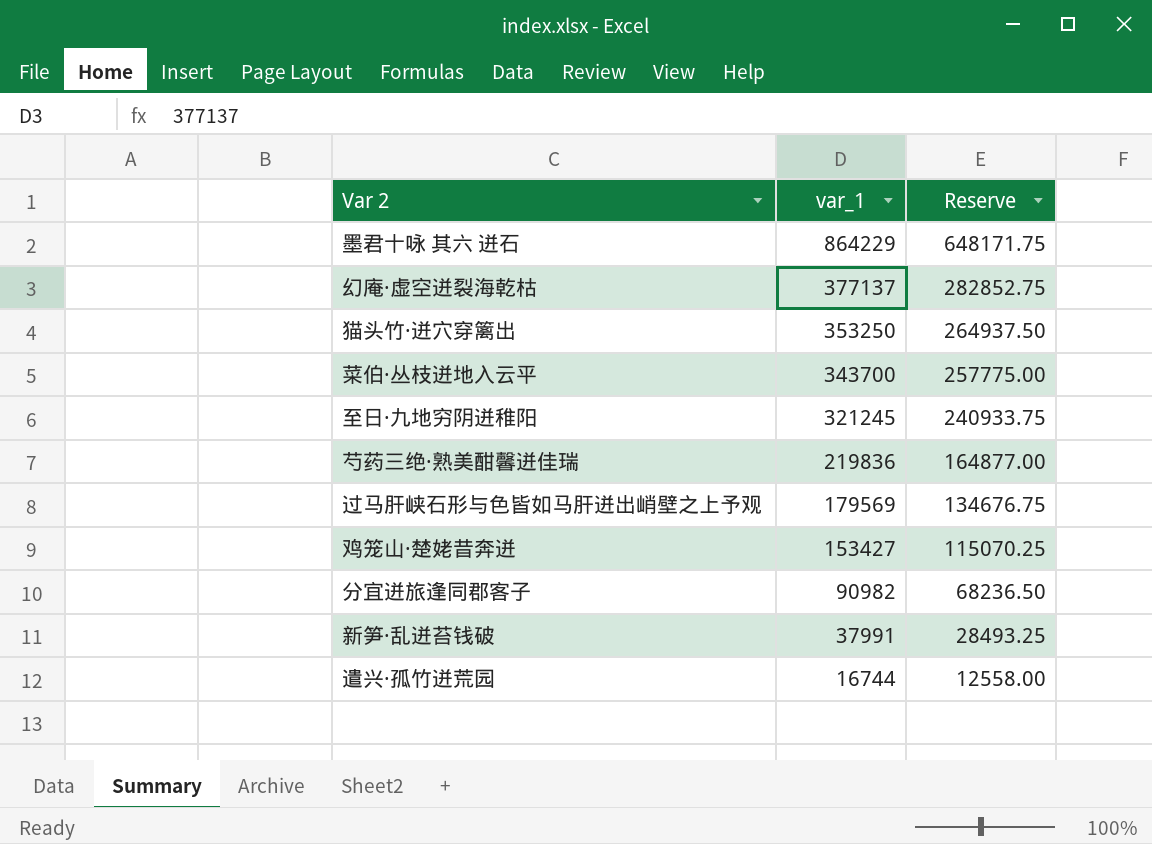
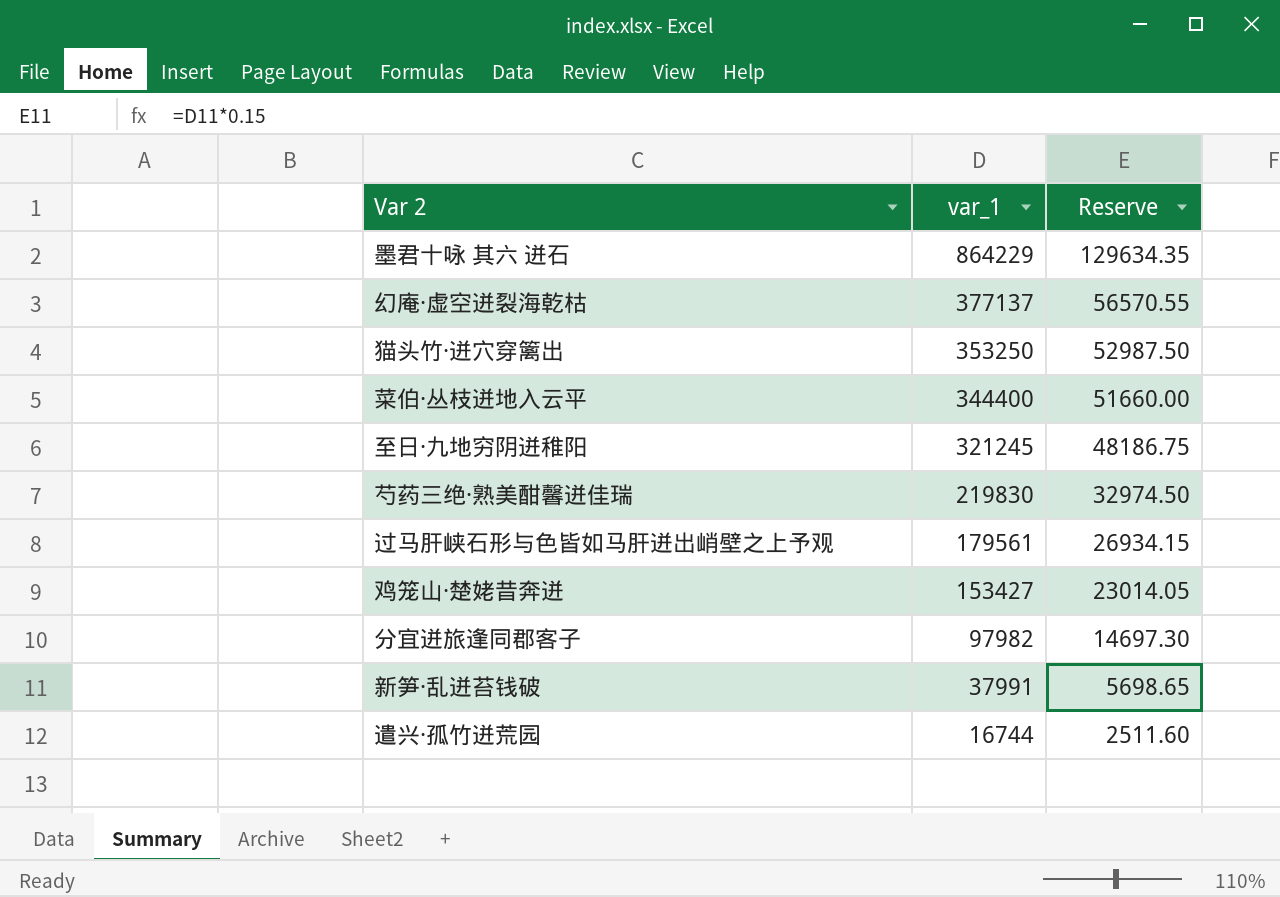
column Reserve | formula: [var_1] * 0.75 -> [var_1] * 0.15
菜伯·丛枝迸地入云平 | var_1: 343700 -> 344400
芍药三绝·熟美酣馨迸佳瑞 | var_1: 219836 -> 219830
过马肝峡石形与色皆如马肝迸出峭壁之上予观 | var_1: 179569 -> 179561
分宜迸旅逢同郡客子 | var_1: 90982 -> 97982

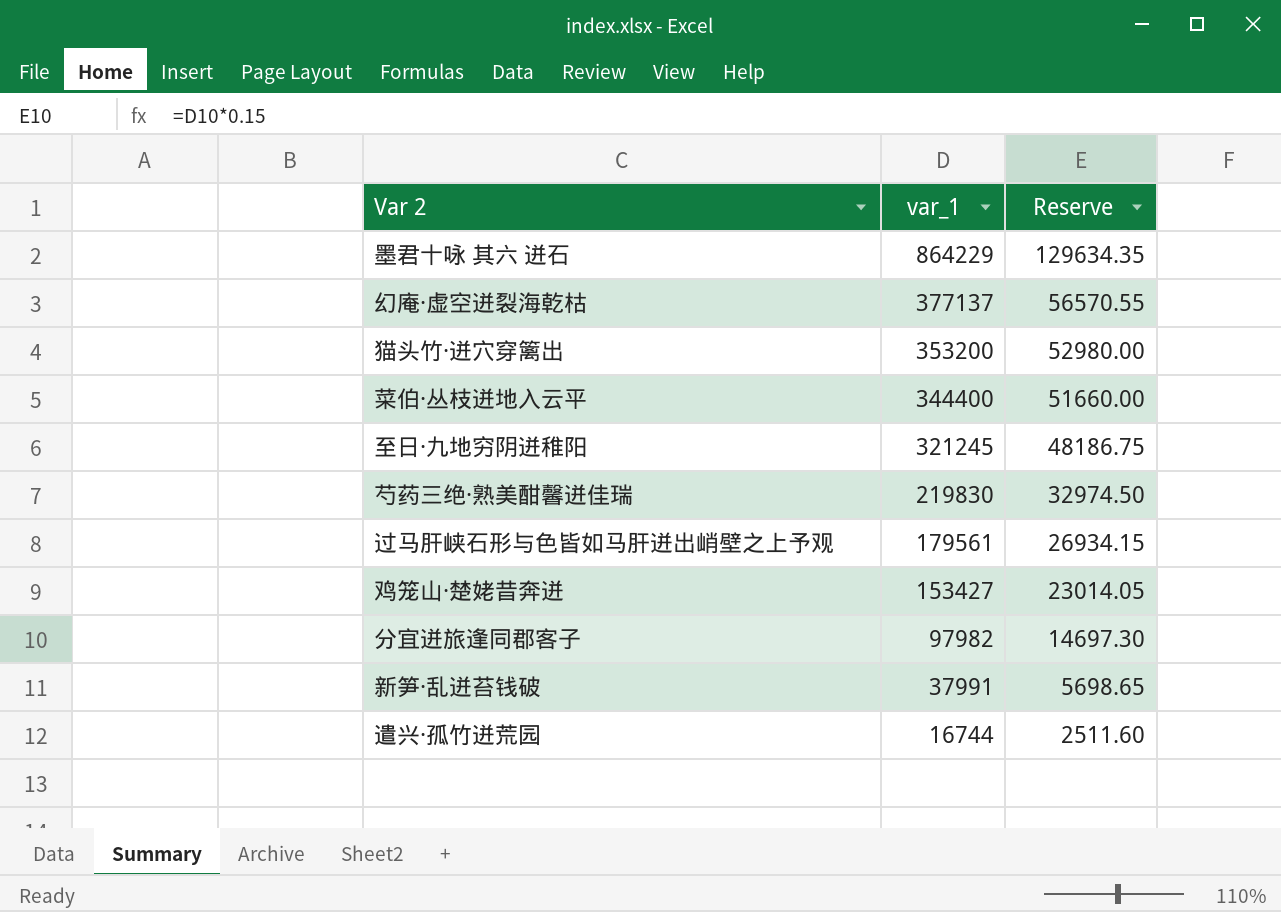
猫头竹·迸穴穿篱出 | var_1: 353250 -> 353200
猫头竹·迸穴穿篱出 | Reserve: 52987.50 -> 52980.00

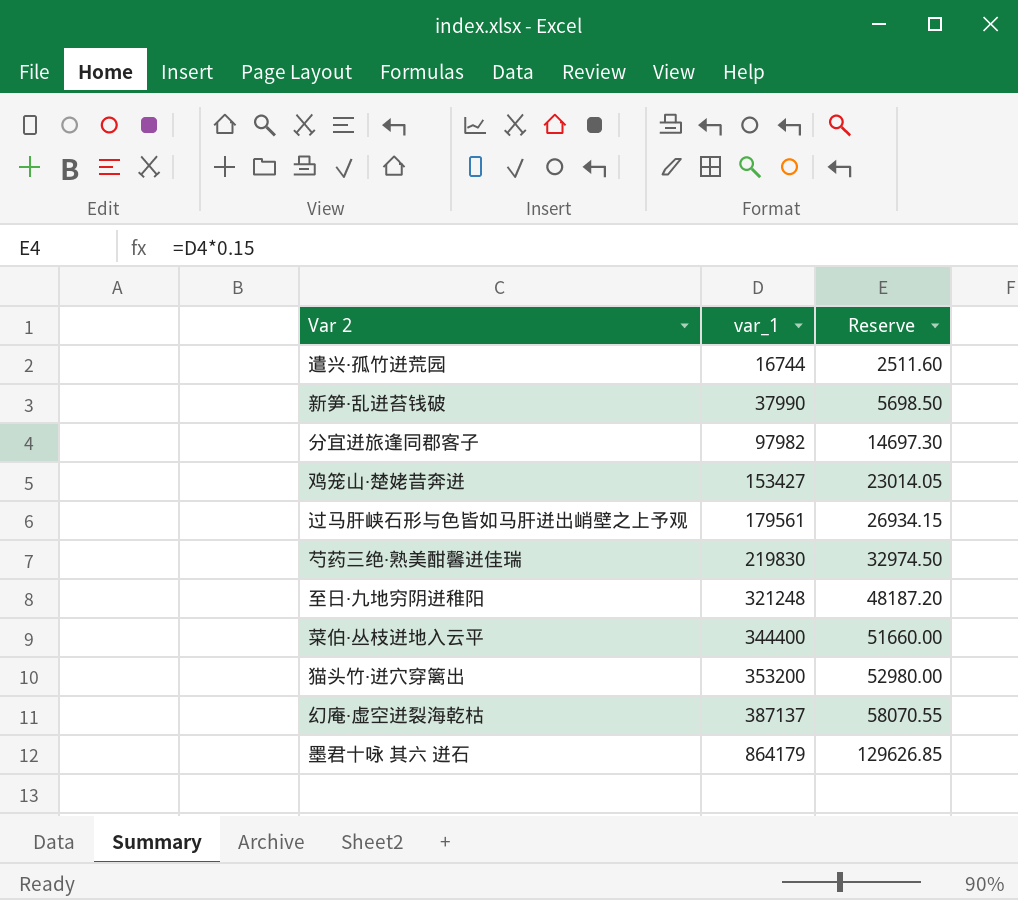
row order: var_1 descending -> var_1 ascending
新笋·乱迸苔钱破 | var_1: 37991 -> 37990
新笋·乱迸苔钱破 | Reserve: 5698.65 -> 5698.50
至日·九地穷阴迸稚阳 | var_1: 321245 -> 321248
至日·九地穷阴迸稚阳 | Reserve: 48186.75 -> 48187.20
幻庵·虚空迸裂海乾枯 | var_1: 377137 -> 387137
幻庵·虚空迸裂海乾枯 | Reserve: 56570.55 -> 58070.55
墨君十咏 其六 迸石 | var_1: 864229 -> 864179
墨君十咏 其六 迸石 | Reserve: 129634.35 -> 129626.85

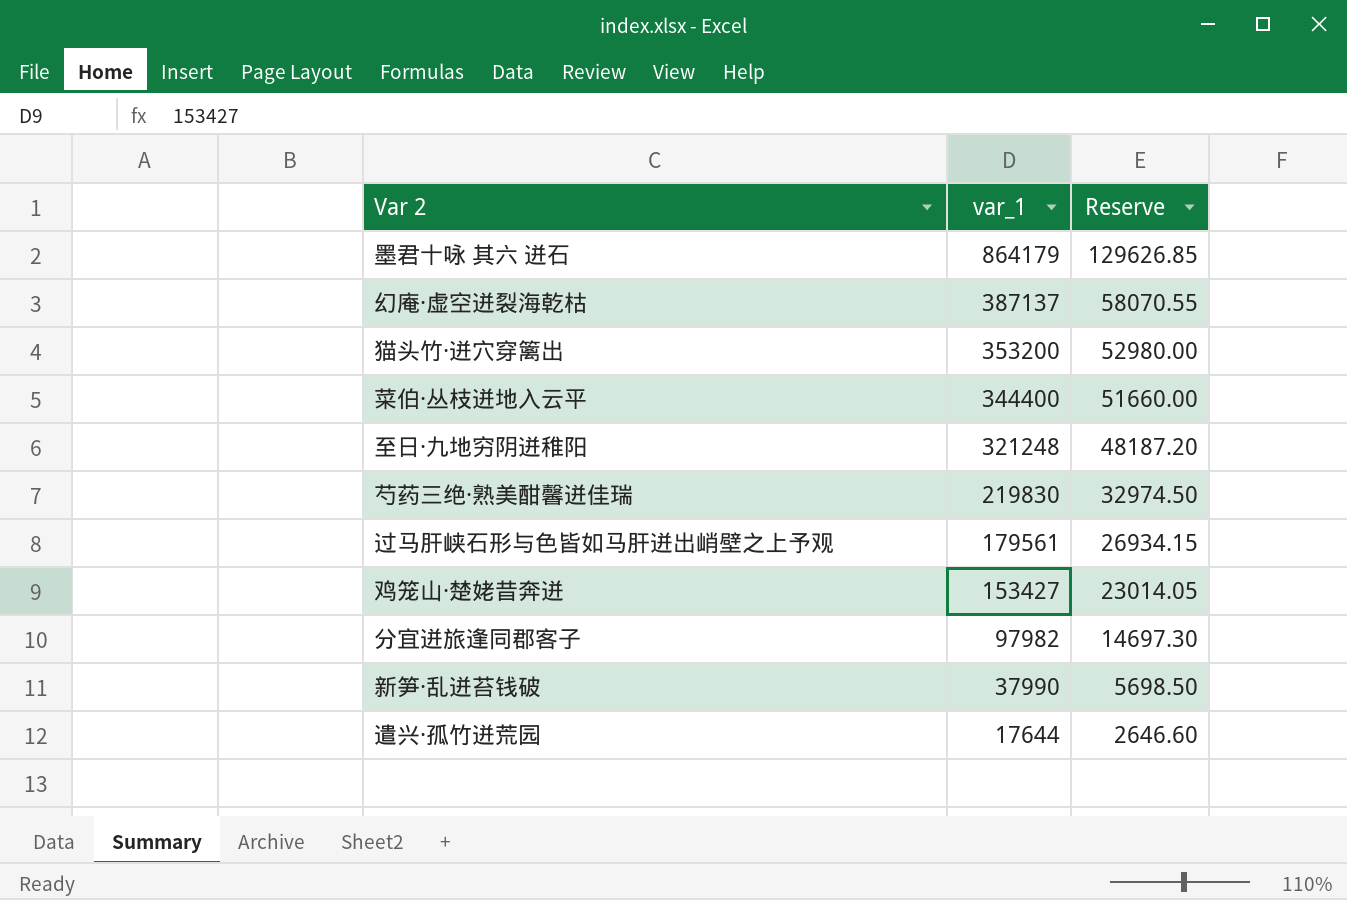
row order: var_1 ascending -> var_1 descending
遣兴·孤竹迸荒园 | var_1: 16744 -> 17644
遣兴·孤竹迸荒园 | Reserve: 2511.60 -> 2646.60

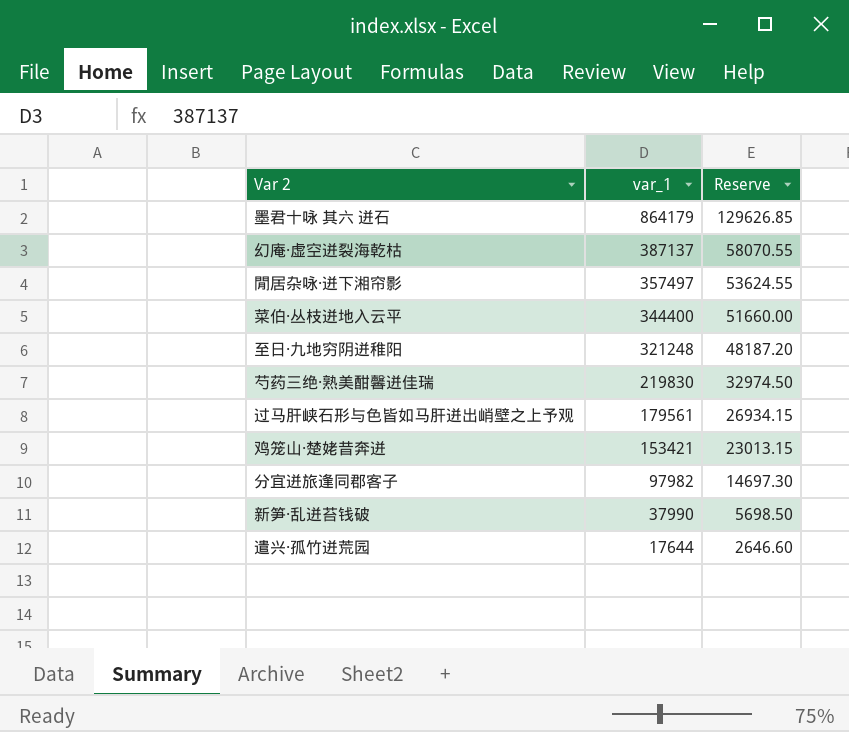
row 猫头竹·迸穴穿篱出: 353200 | 52980.00 -> none
row 閒居杂咏·迸下湘帘影: none -> 357497 | 53624.55
鸡笼山·楚姥昔奔迸 | var_1: 153427 -> 153421
鸡笼山·楚姥昔奔迸 | Reserve: 23014.05 -> 23013.15

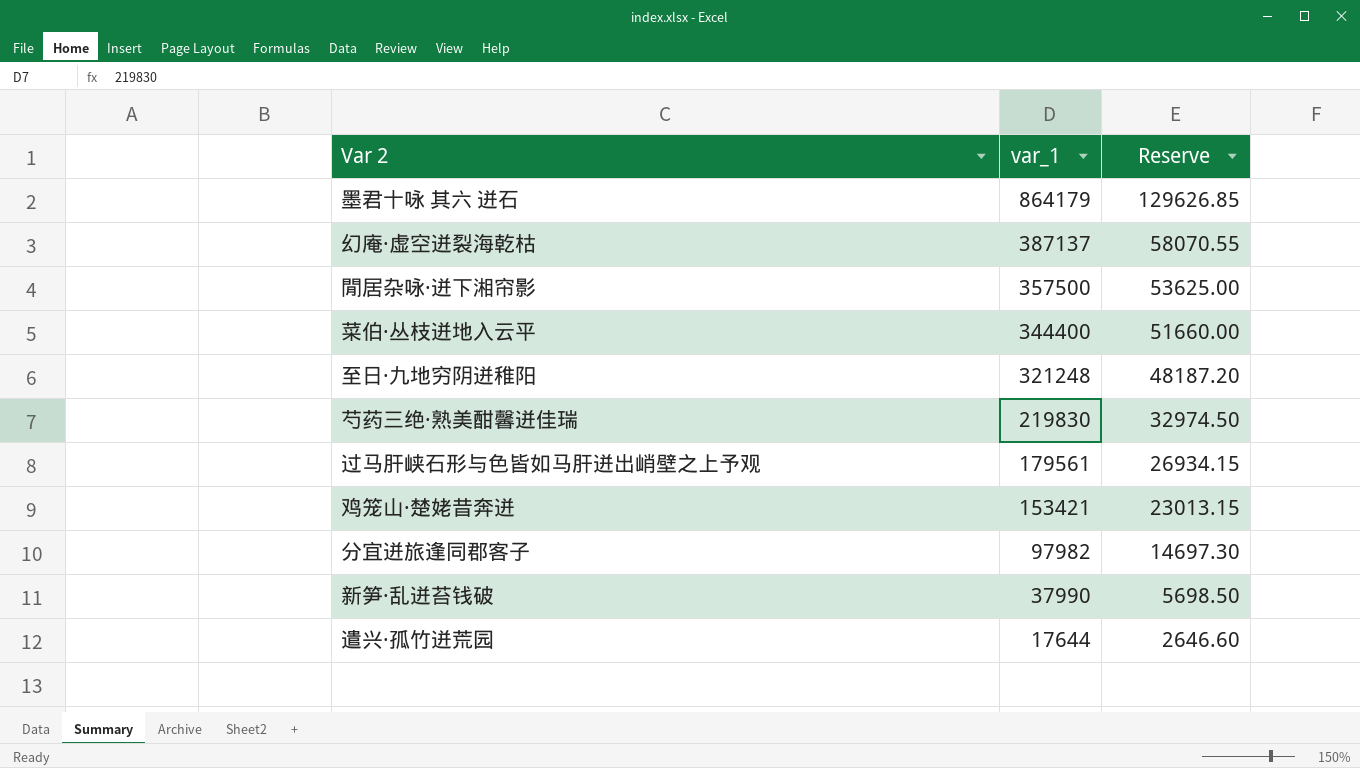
閒居杂咏·迸下湘帘影 | var_1: 357497 -> 357500
閒居杂咏·迸下湘帘影 | Reserve: 53624.55 -> 53625.00

